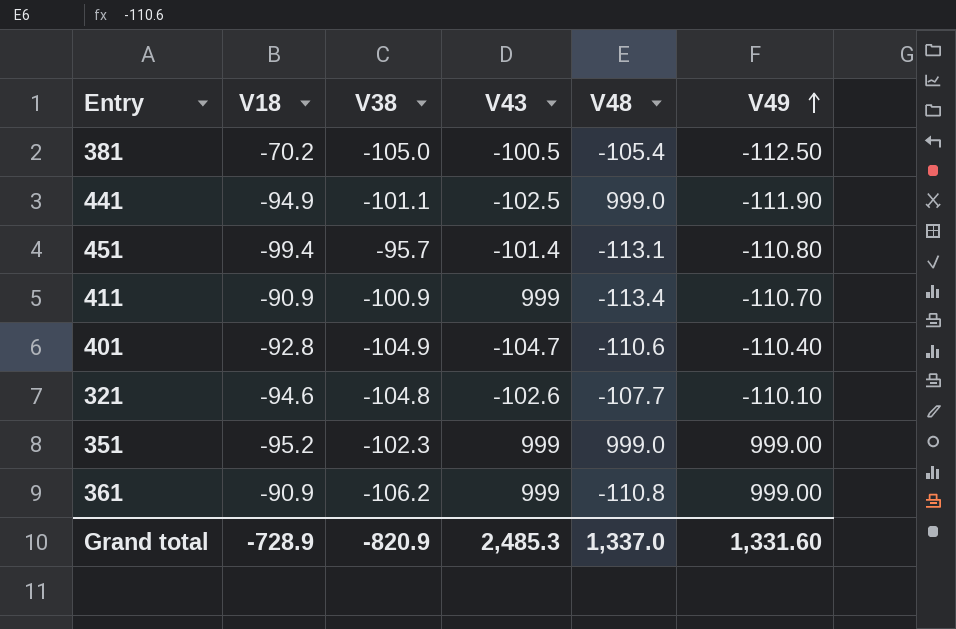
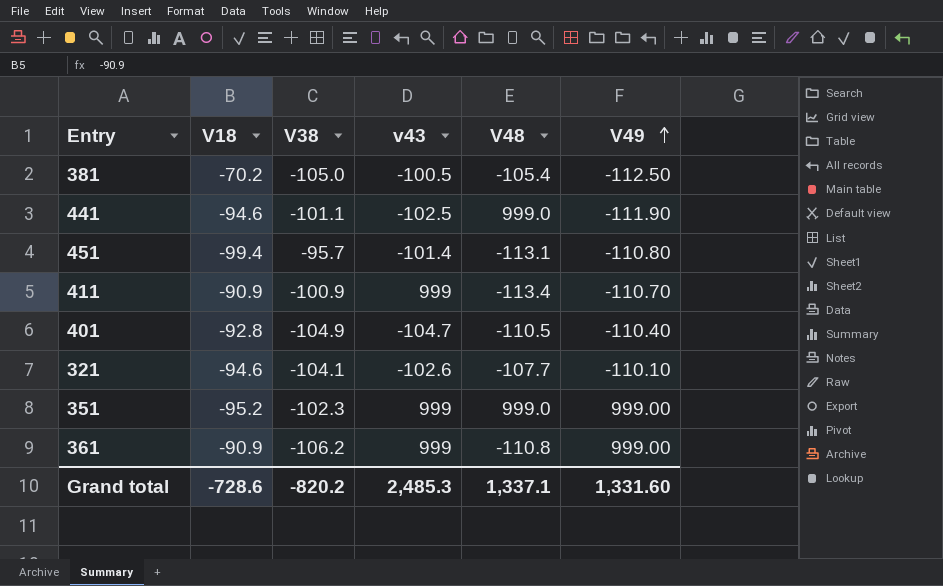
column name: V43 -> v43
441 | V18: -94.9 -> -94.6
401 | V48: -110.6 -> -110.5
321 | V38: -104.8 -> -104.1
Grand total | V18: -728.9 -> -728.6
Grand total | V38: -820.9 -> -820.2
Grand total | V48: 1,337.0 -> 1,337.1

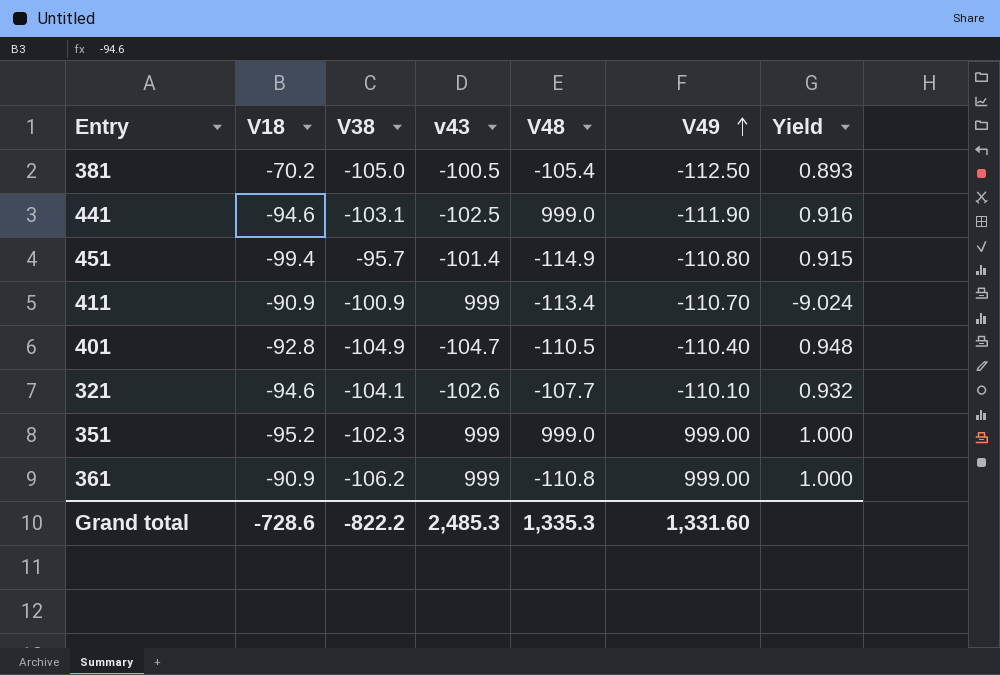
column Yield | formula: none -> [v43] / [V49]
441 | V38: -101.1 -> -103.1
451 | V48: -113.1 -> -114.9
Grand total | V38: -820.2 -> -822.2
Grand total | V48: 1,337.1 -> 1,335.3

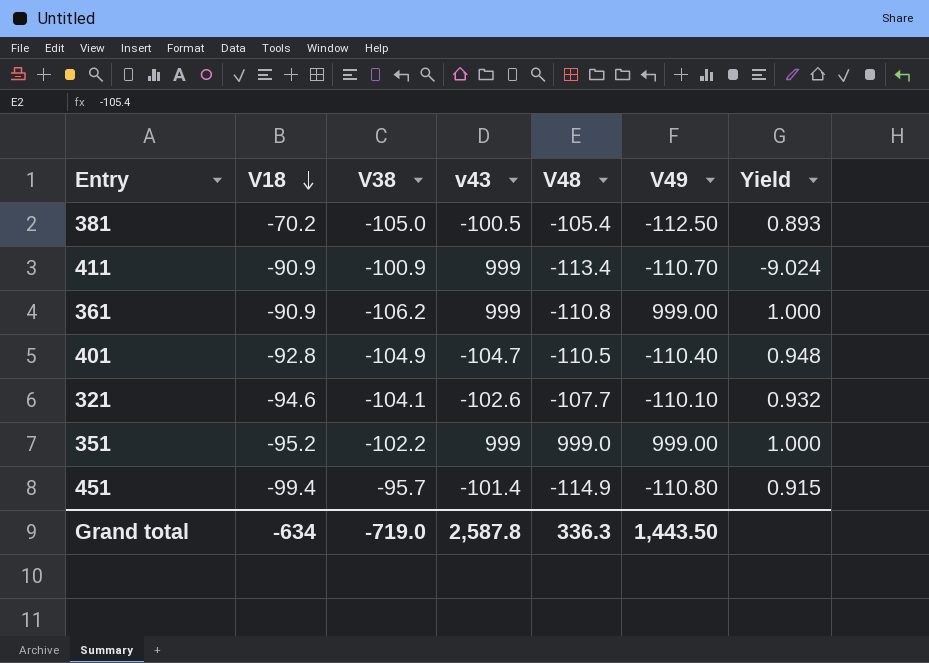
row order: V49 ascending -> V18 descending
row 441: -94.6 | -103.1 | -102.5 | 999.0 | -111.90 | 0.916 -> none
351 | V38: -102.3 -> -102.2
Grand total | V18: -728.6 -> -634
Grand total | V38: -822.2 -> -719.0
Grand total | v43: 2,485.3 -> 2,587.8
Grand total | V48: 1,335.3 -> 336.3
Grand total | V49: 1,331.60 -> 1,443.50

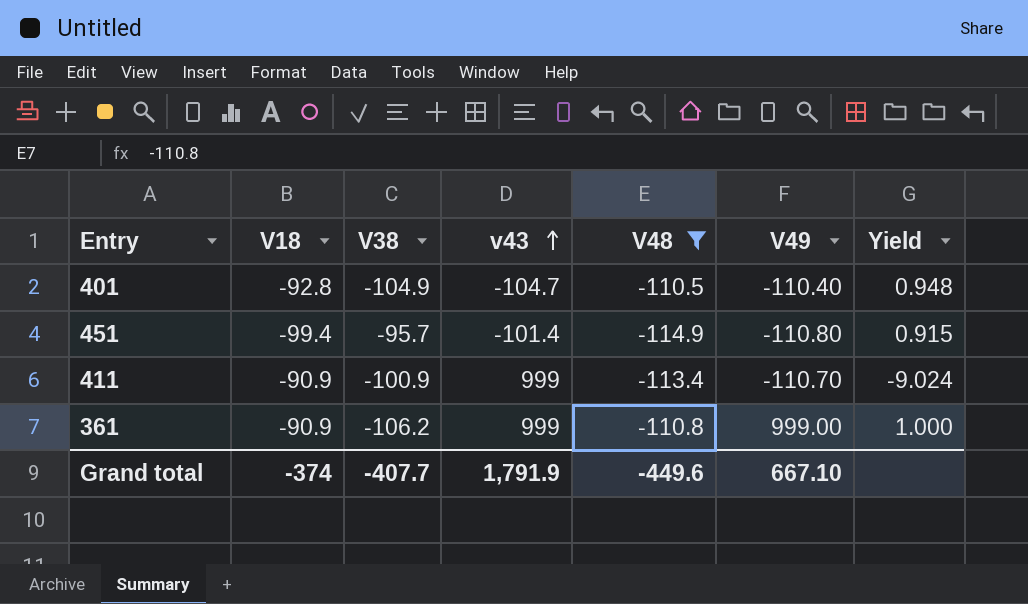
filter: none -> V48 <= -110.5
row order: V18 descending -> v43 ascending
Grand total | V18: -634 -> -374
Grand total | V38: -719.0 -> -407.7
Grand total | v43: 2,587.8 -> 1,791.9
Grand total | V48: 336.3 -> -449.6
Grand total | V49: 1,443.50 -> 667.10

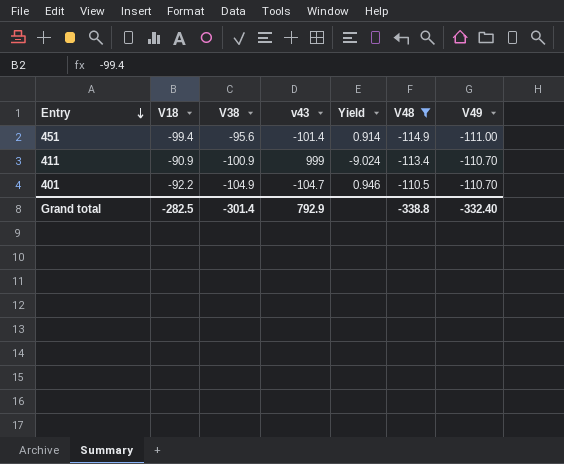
row order: v43 ascending -> Entry descending
column Yield | position: 7 -> 5
row 361: -90.9 | -106.2 | 999 | -110.8 | 999.00 | 1.000 -> none
451 | V38: -95.7 -> -95.6
451 | Yield: 0.915 -> 0.914
451 | V49: -110.80 -> -111.00
401 | V18: -92.8 -> -92.2
401 | Yield: 0.948 -> 0.946
401 | V49: -110.40 -> -110.70
Grand total | V18: -374 -> -282.5
Grand total | V38: -407.7 -> -301.4
Grand total | v43: 1,791.9 -> 792.9
Grand total | V48: -449.6 -> -338.8
Grand total | V49: 667.10 -> -332.40

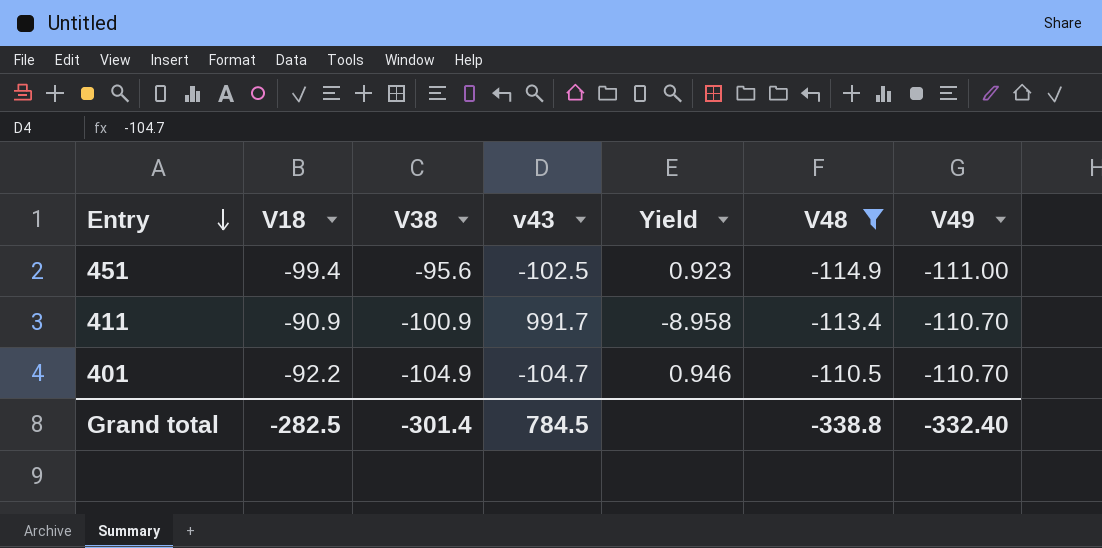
451 | v43: -101.4 -> -102.5
451 | Yield: 0.914 -> 0.923
411 | v43: 999 -> 991.7
411 | Yield: -9.024 -> -8.958
Grand total | v43: 792.9 -> 784.5

